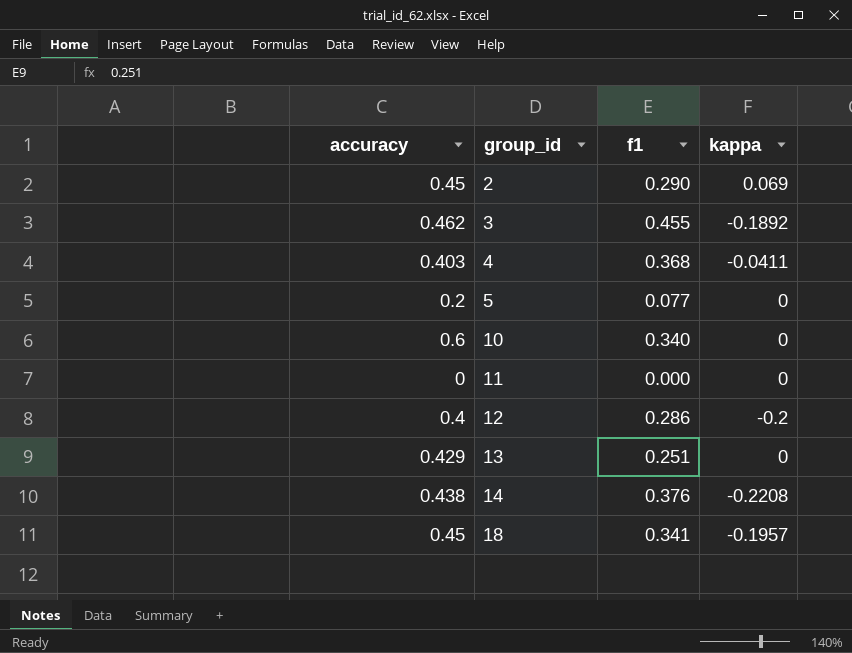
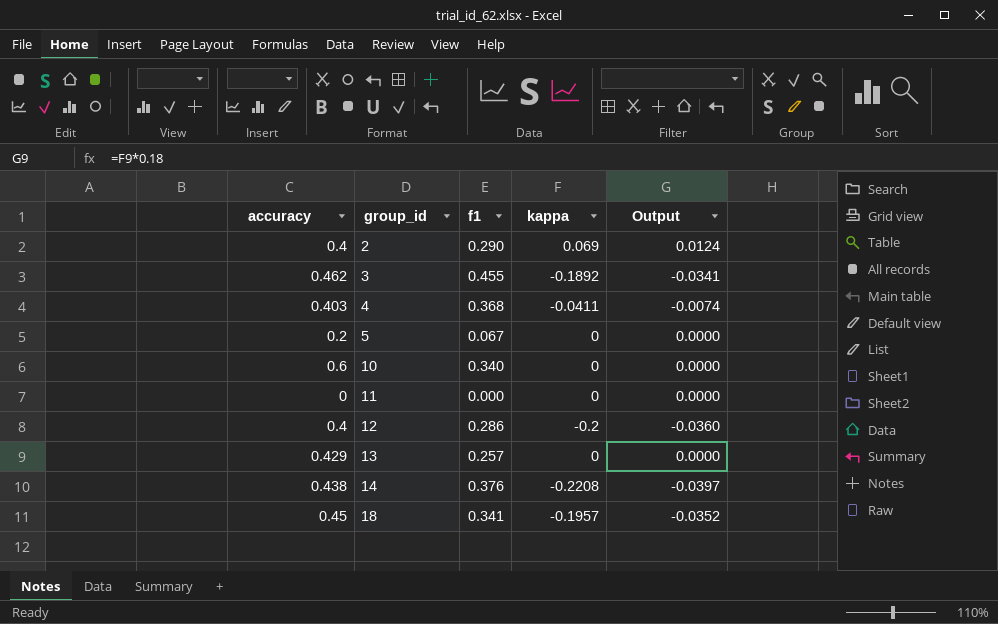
column Output | formula: none -> [kappa] * 0.18
2 | accuracy: 0.45 -> 0.4
5 | f1: 0.077 -> 0.067
13 | f1: 0.251 -> 0.257

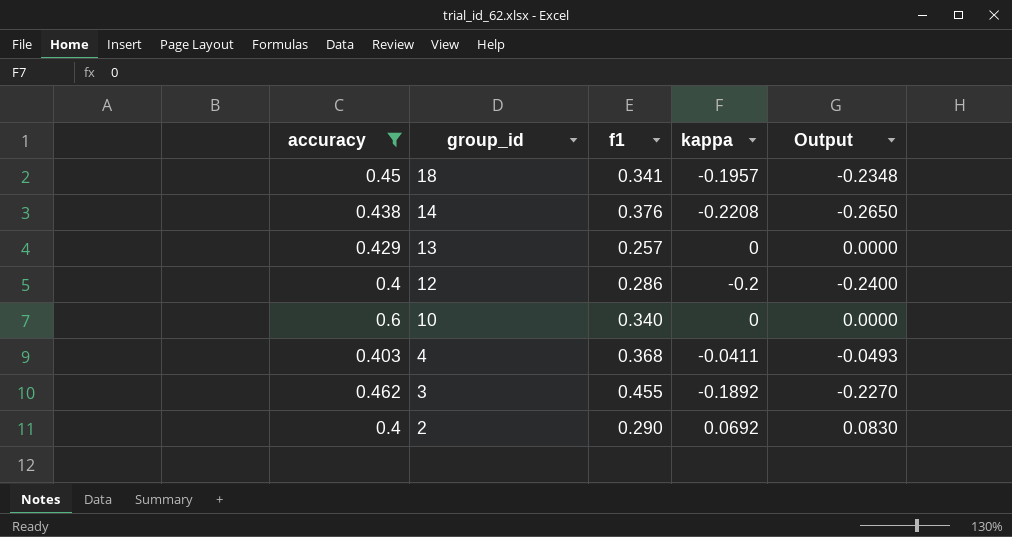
filter: none -> accuracy >= 0.4
row order: group_id ascending -> group_id descending
column Output | formula: [kappa] * 0.18 -> [kappa] * 1.2
2 | kappa: 0.069 -> 0.0692

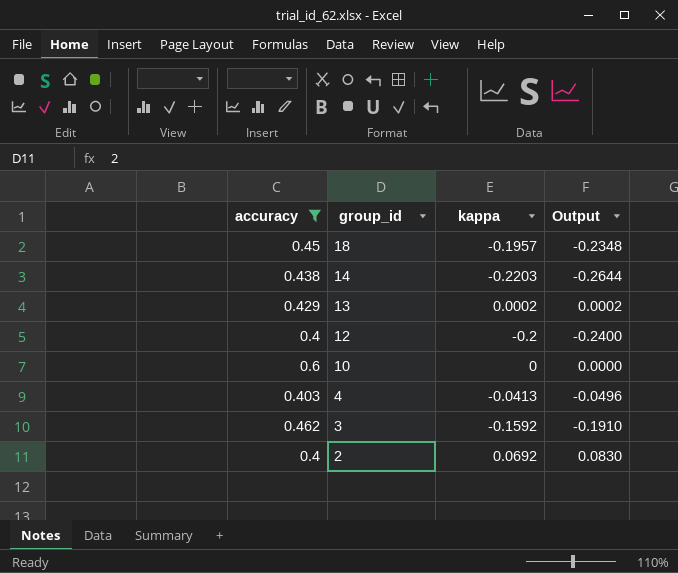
column f1 | position: 3 -> none
14 | kappa: -0.2208 -> -0.2203
14 | Output: -0.2650 -> -0.2644
13 | kappa: 0 -> 0.0002
13 | Output: 0.0000 -> 0.0002
4 | kappa: -0.0411 -> -0.0413
4 | Output: -0.0493 -> -0.0496
3 | kappa: -0.1892 -> -0.1592
3 | Output: -0.2270 -> -0.1910

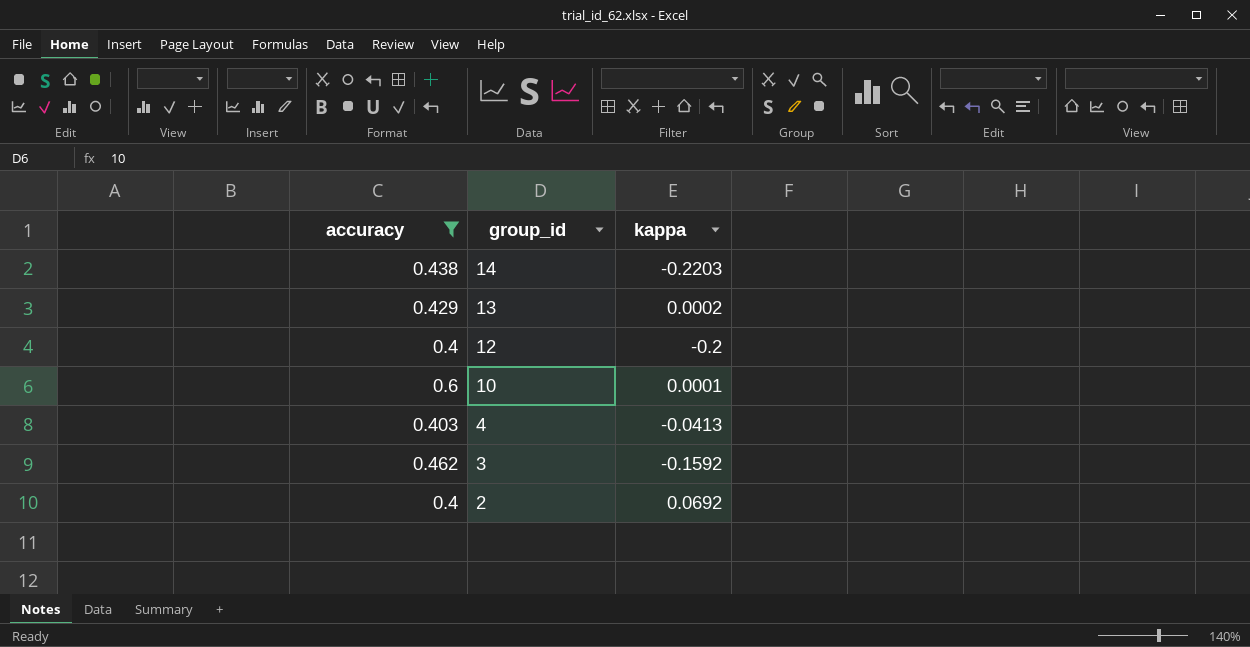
column Output | formula: [kappa] * 1.2 -> none
row 18: 0.45 | -0.1957 | -0.2348 -> none
10 | kappa: 0 -> 0.0001

